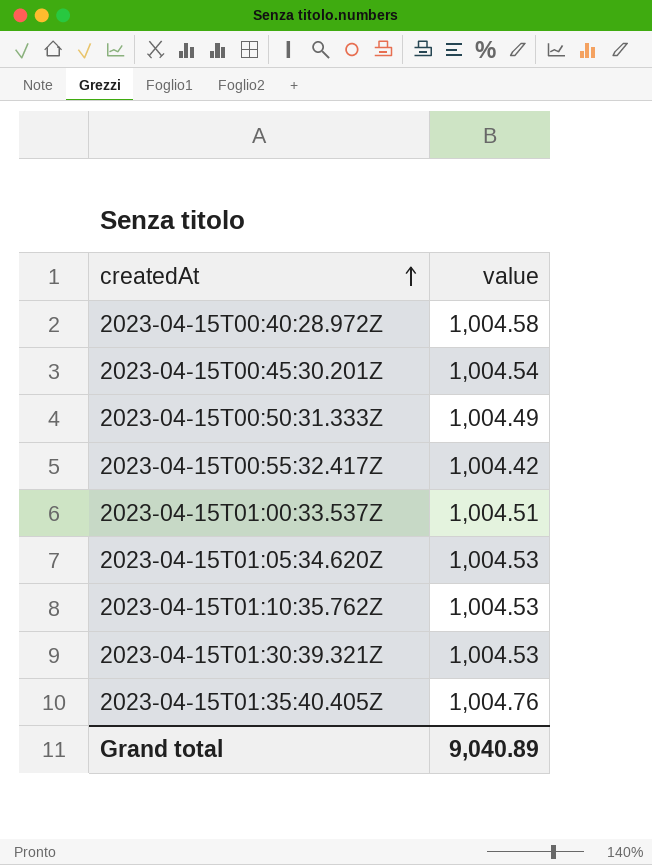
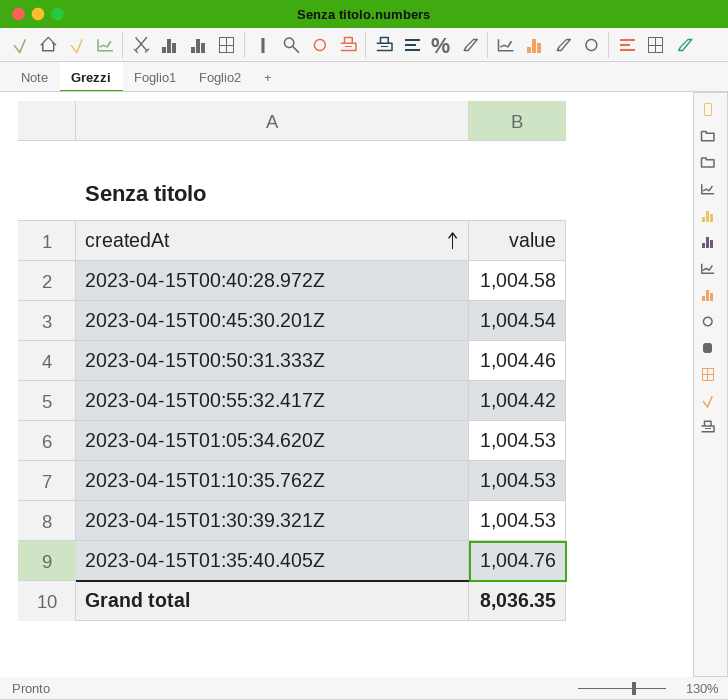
row 2023-04-15T01:00:33.537Z: 1,004.51 -> none
2023-04-15T00:50:31.333Z | value: 1,004.49 -> 1,004.46
Grand total | value: 9,040.89 -> 8,036.35

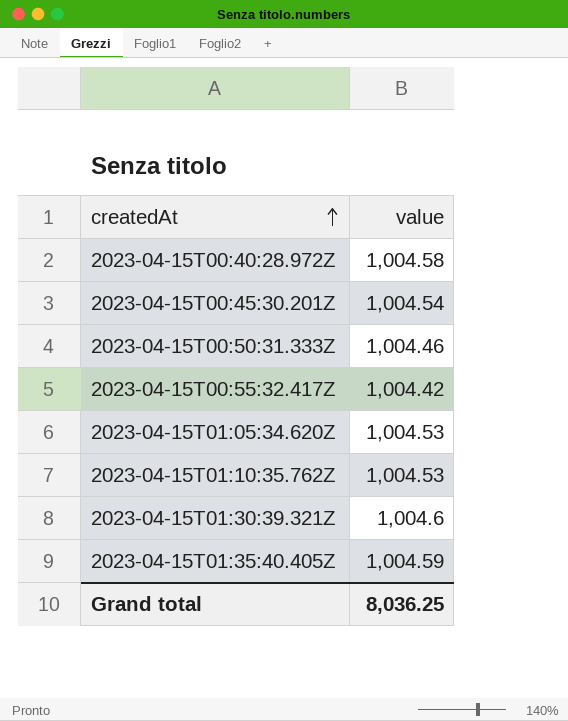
2023-04-15T01:30:39.321Z | value: 1,004.53 -> 1,004.6
2023-04-15T01:35:40.405Z | value: 1,004.76 -> 1,004.59
Grand total | value: 8,036.35 -> 8,036.25

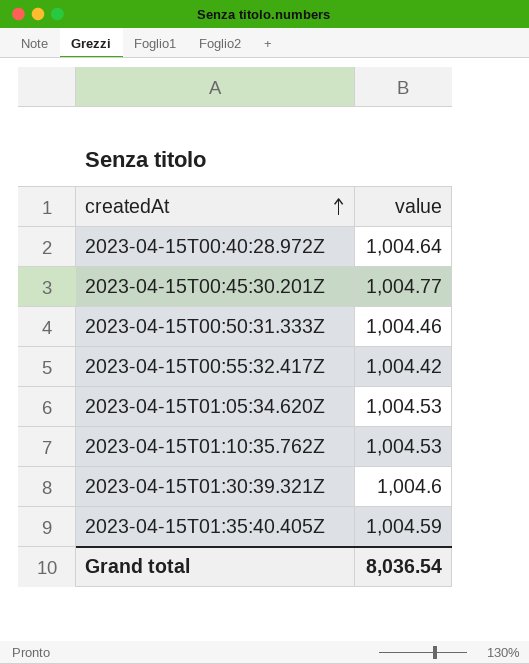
2023-04-15T00:40:28.972Z | value: 1,004.58 -> 1,004.64
2023-04-15T00:45:30.201Z | value: 1,004.54 -> 1,004.77
Grand total | value: 8,036.25 -> 8,036.54

